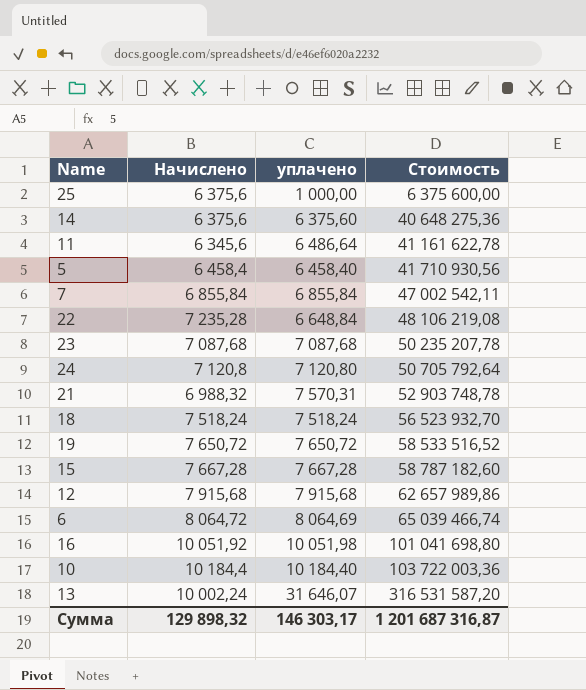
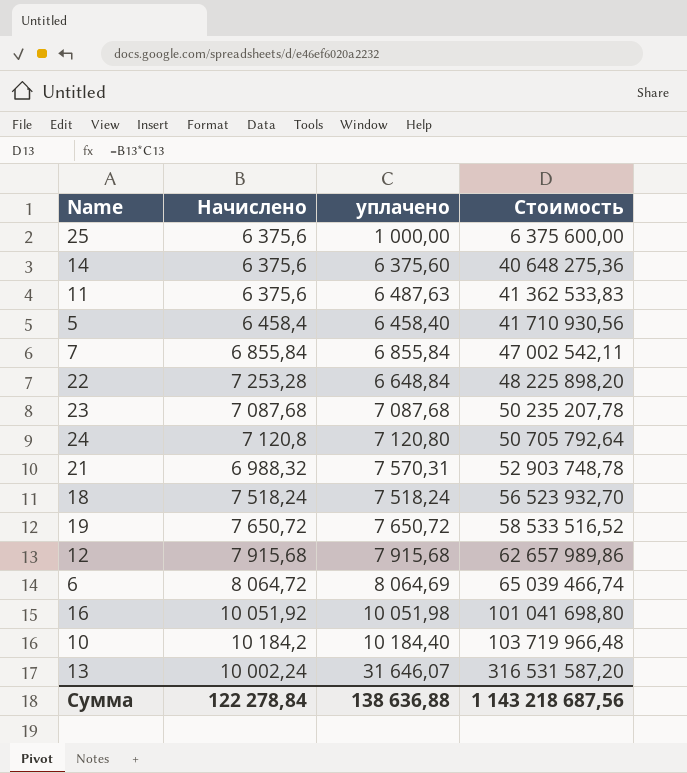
row 15: 7 667,28 | 7 667,28 | 58 787 182,60 -> none
11 | Начислено: 6 345,6 -> 6 375,6
11 | уплачено: 6 486,64 -> 6 487,63
11 | Стоимость: 41 161 622,78 -> 41 362 533,83
22 | Начислено: 7 235,28 -> 7 253,28
22 | Стоимость: 48 106 219,08 -> 48 225 898,20
10 | Начислено: 10 184,4 -> 10 184,2
10 | Стоимость: 103 722 003,36 -> 103 719 966,48
Сумма | Начислено: 129 898,32 -> 122 278,84
Сумма | уплачено: 146 303,17 -> 138 636,88
Сумма | Стоимость: 1 201 687 316,87 -> 1 143 218 687,56

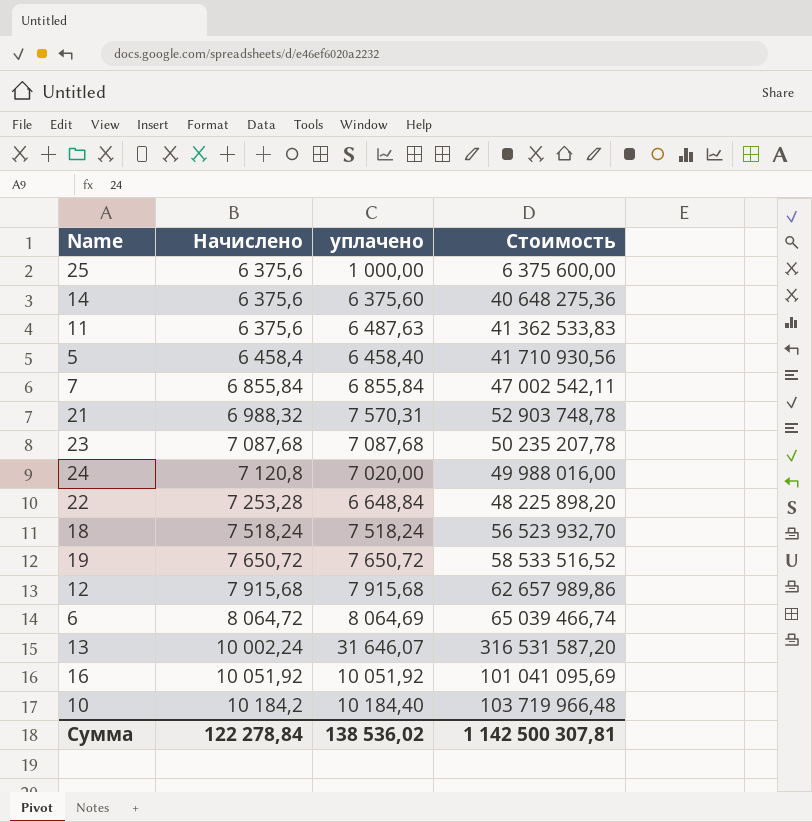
row order: Стоимость ascending -> Начислено ascending
24 | уплачено: 7 120,80 -> 7 020,00
24 | Стоимость: 50 705 792,64 -> 49 988 016,00
16 | уплачено: 10 051,98 -> 10 051,92
16 | Стоимость: 101 041 698,80 -> 101 041 095,69
Сумма | уплачено: 138 636,88 -> 138 536,02
Сумма | Стоимость: 1 143 218 687,56 -> 1 142 500 307,81

